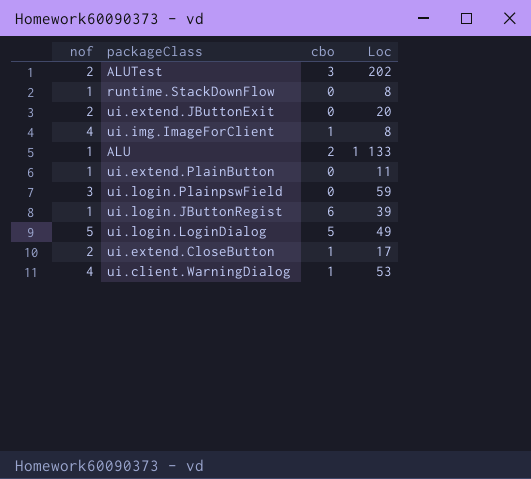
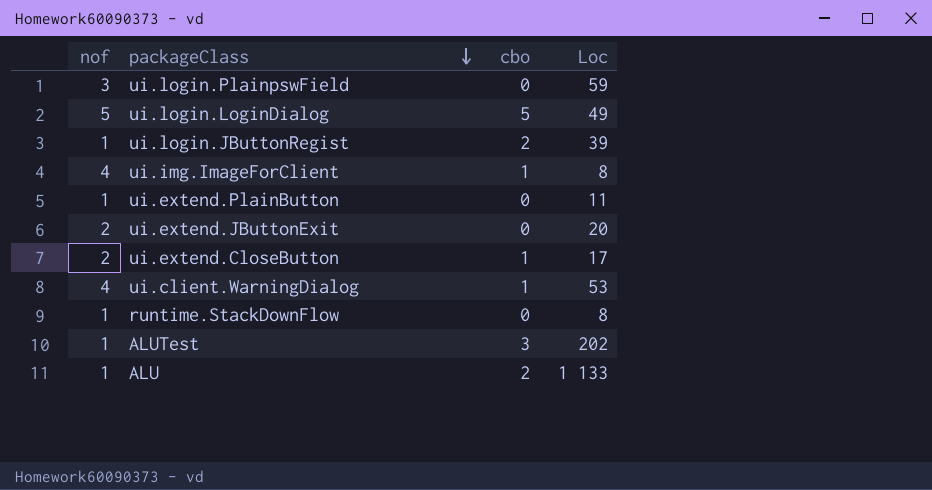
row order: none -> packageClass descending
ui.login.JButtonRegist | cbo: 6 -> 2
ALUTest | nof: 2 -> 1

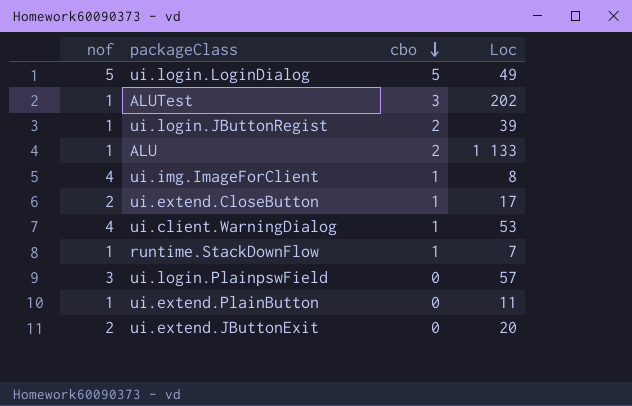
row order: packageClass descending -> cbo descending
runtime.StackDownFlow | cbo: 0 -> 1
runtime.StackDownFlow | Loc: 8 -> 7
ui.login.PlainpswField | Loc: 59 -> 57

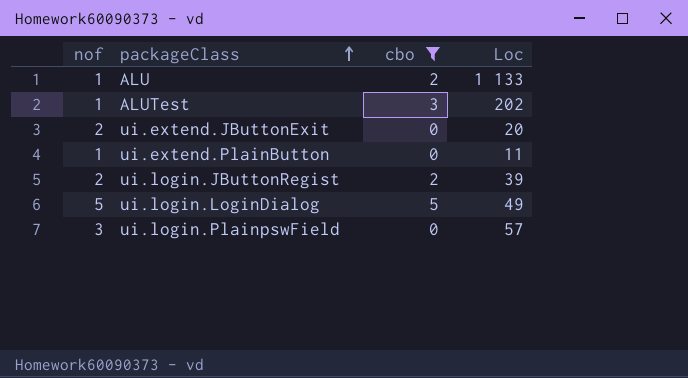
filter: none -> cbo != 1
row order: cbo descending -> packageClass ascending
ui.login.JButtonRegist | nof: 1 -> 2

